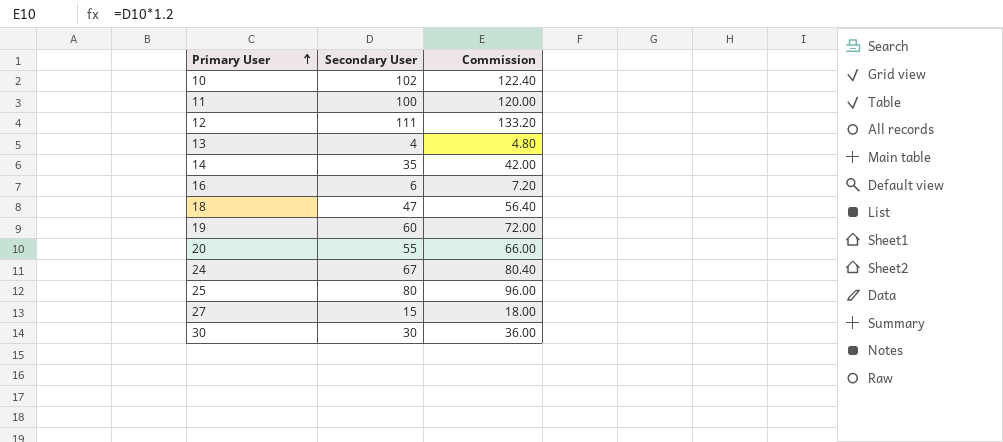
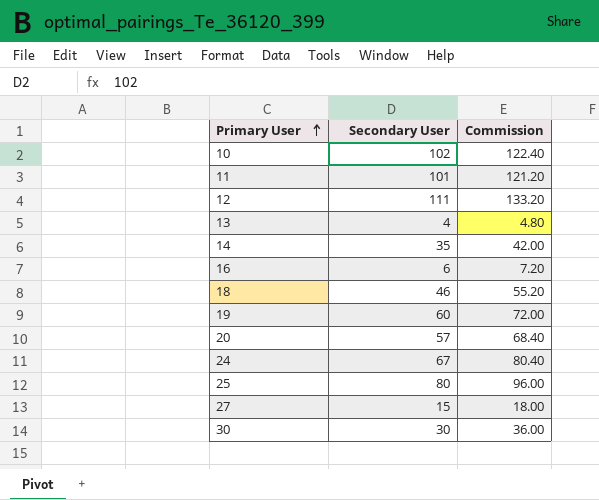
11 | Secondary User: 100 -> 101
11 | Commission: 120.00 -> 121.20
18 | Secondary User: 47 -> 46
18 | Commission: 56.40 -> 55.20
20 | Secondary User: 55 -> 57
20 | Commission: 66.00 -> 68.40

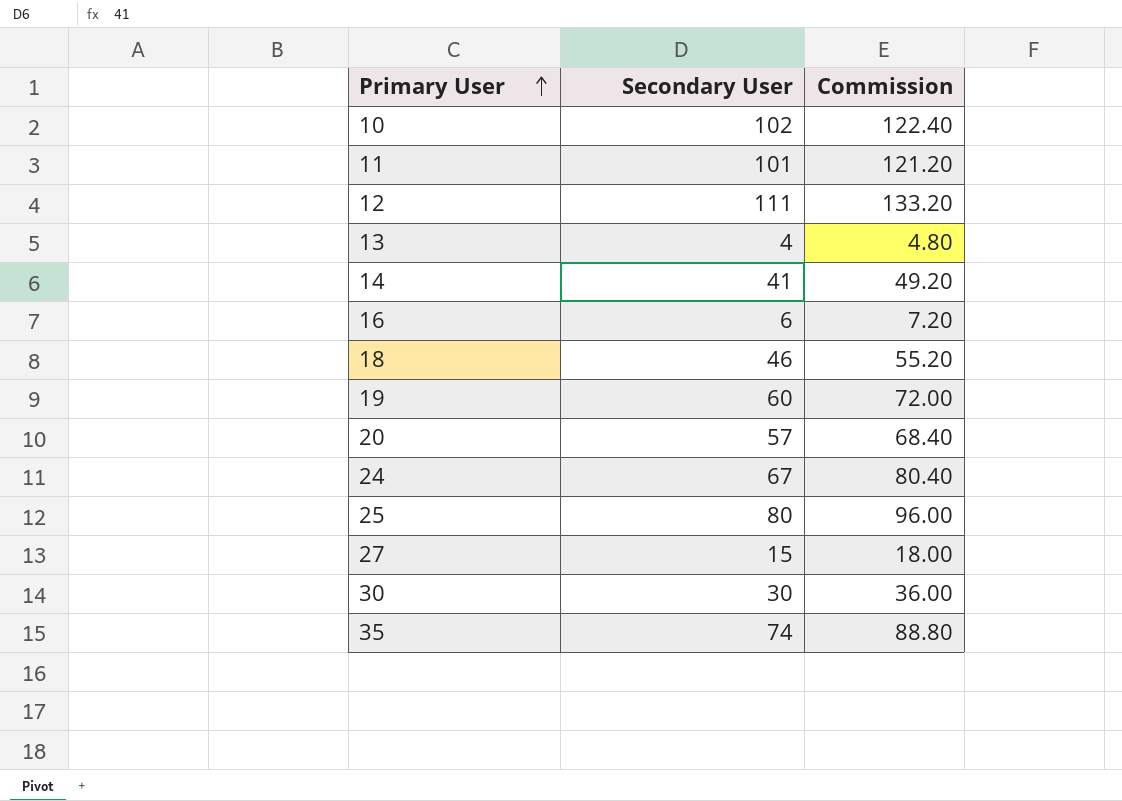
14 | Secondary User: 35 -> 41
14 | Commission: 42.00 -> 49.20
row 35: none -> 74 | 88.80

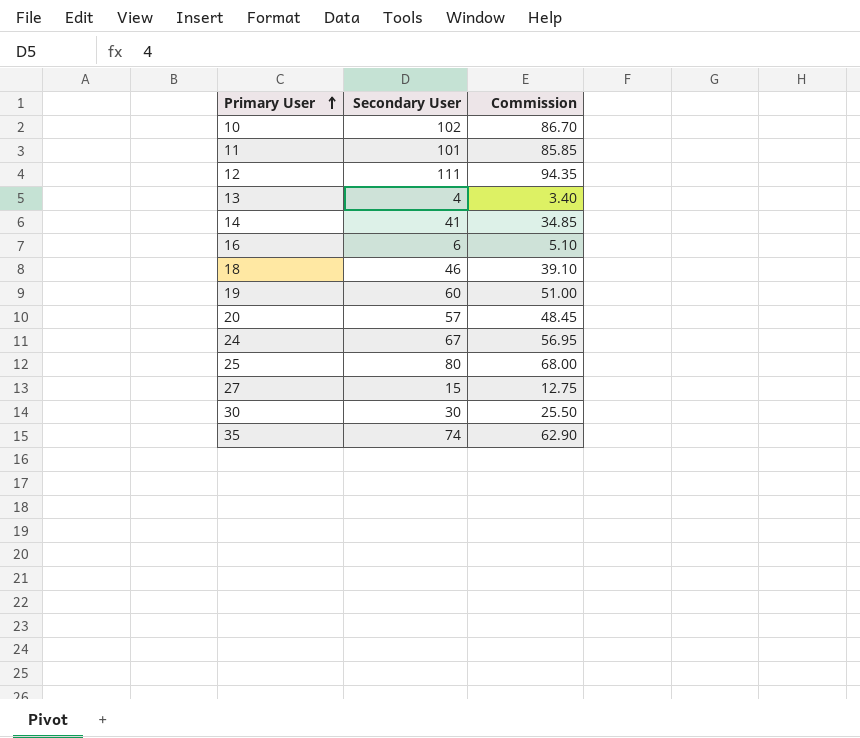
column Commission | formula: [Secondary User] * 1.2 -> [Secondary User] * 0.85

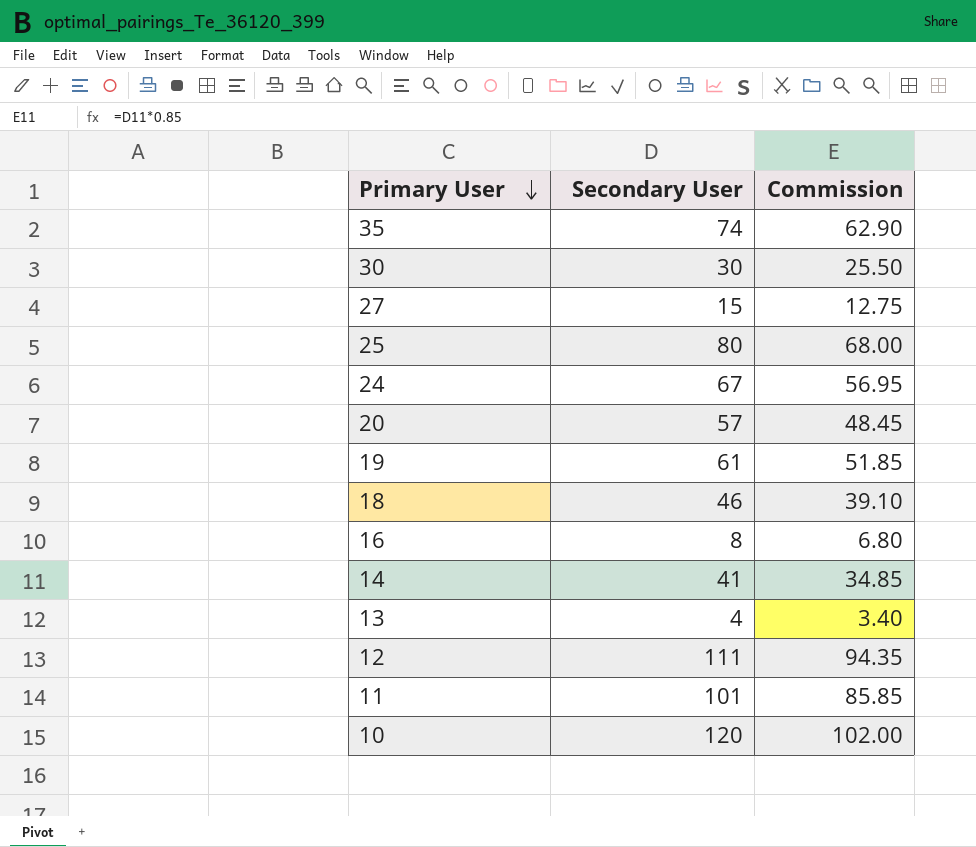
row order: Primary User ascending -> Primary User descending
19 | Secondary User: 60 -> 61
19 | Commission: 51.00 -> 51.85
16 | Secondary User: 6 -> 8
16 | Commission: 5.10 -> 6.80
10 | Secondary User: 102 -> 120
10 | Commission: 86.70 -> 102.00

